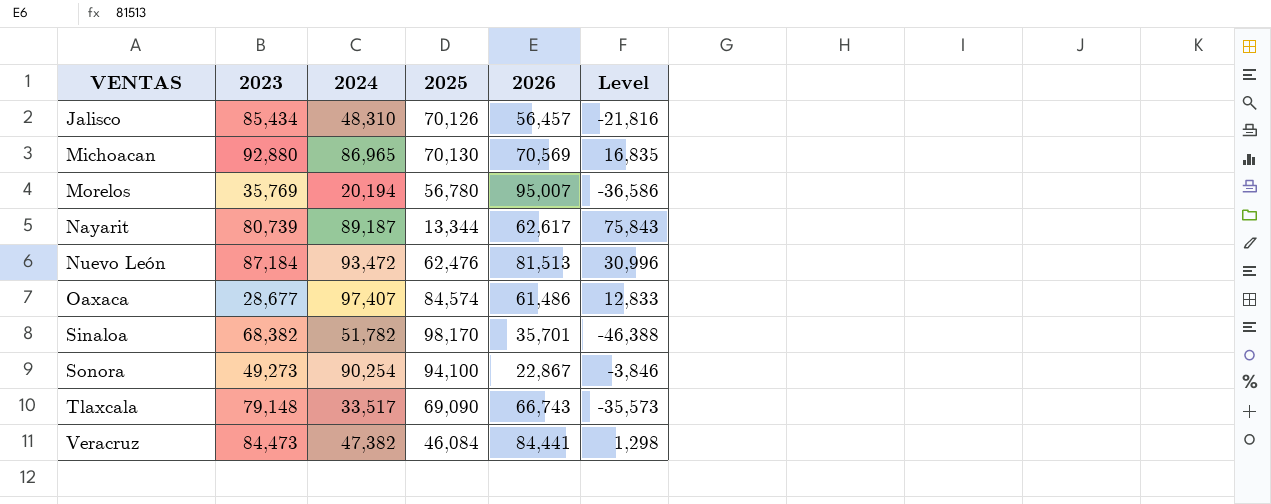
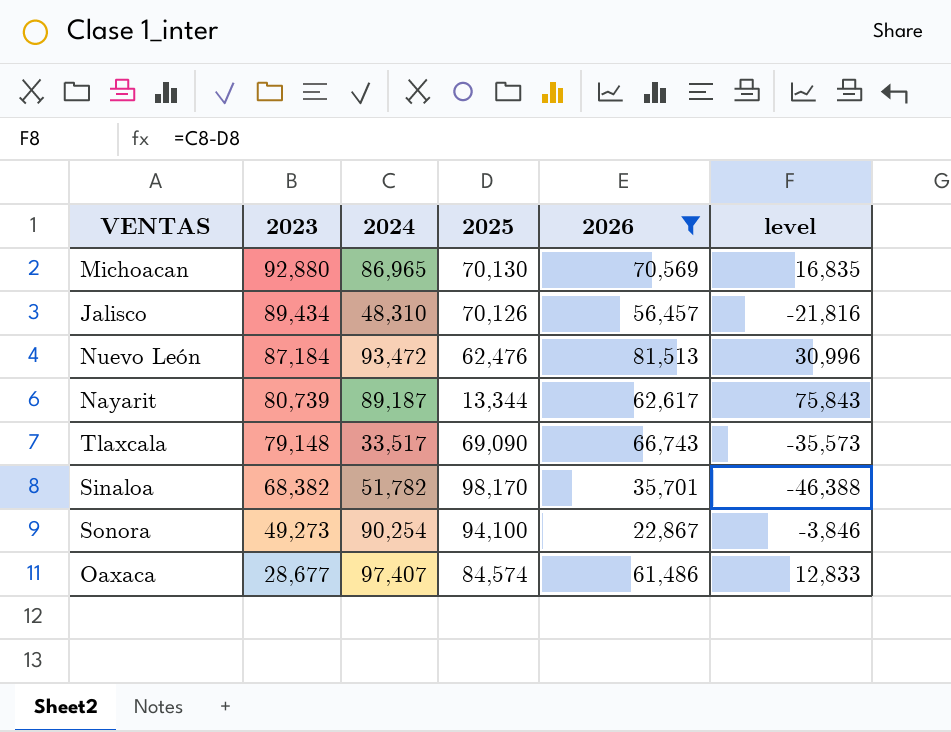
filter: none -> 2026 <= 81,513
row order: VENTAS ascending -> 2023 descending
column name: Level -> level
Jalisco | 2023: 85,434 -> 89,434

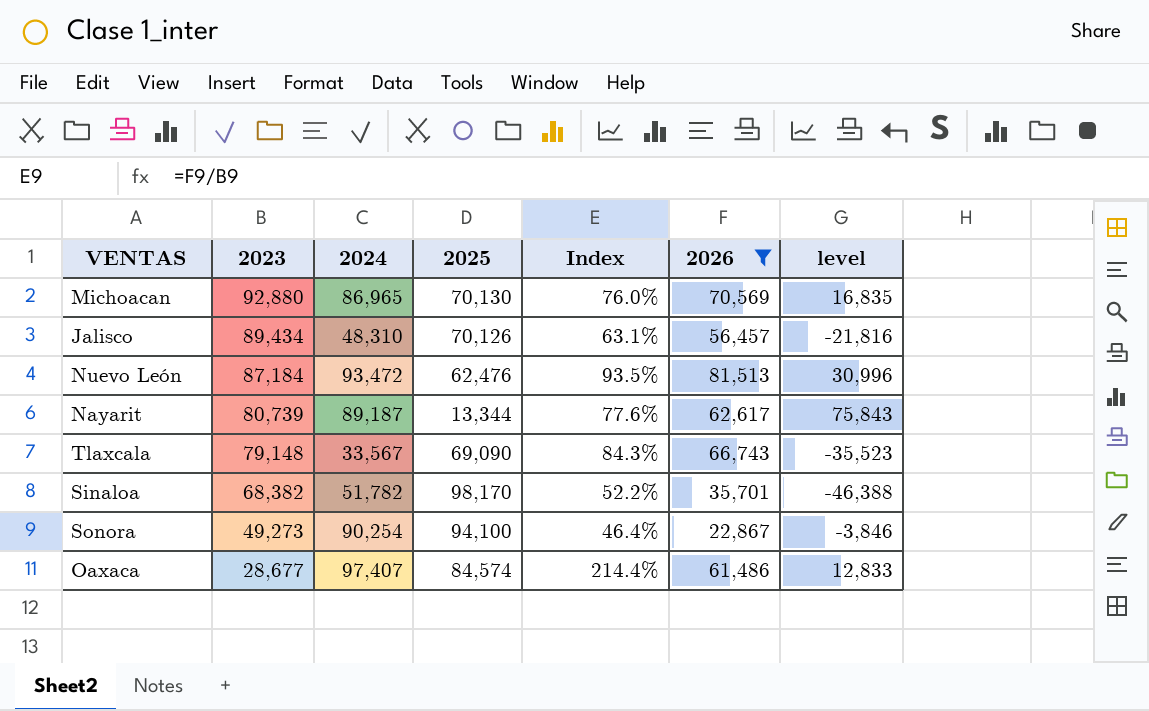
column Index | formula: none -> [2026] / [2023]
Tlaxcala | 2024: 33,517 -> 33,567
Tlaxcala | level: -35,573 -> -35,523

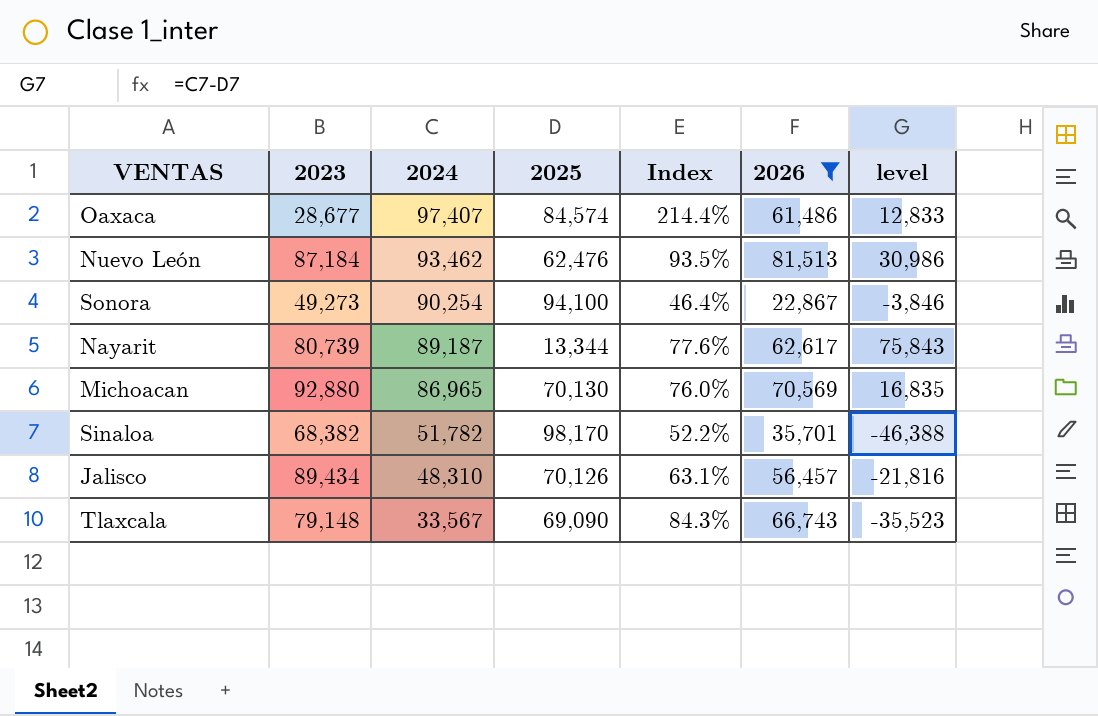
row order: 2023 descending -> 2024 descending
Nuevo León | 2024: 93,472 -> 93,462
Nuevo León | level: 30,996 -> 30,986

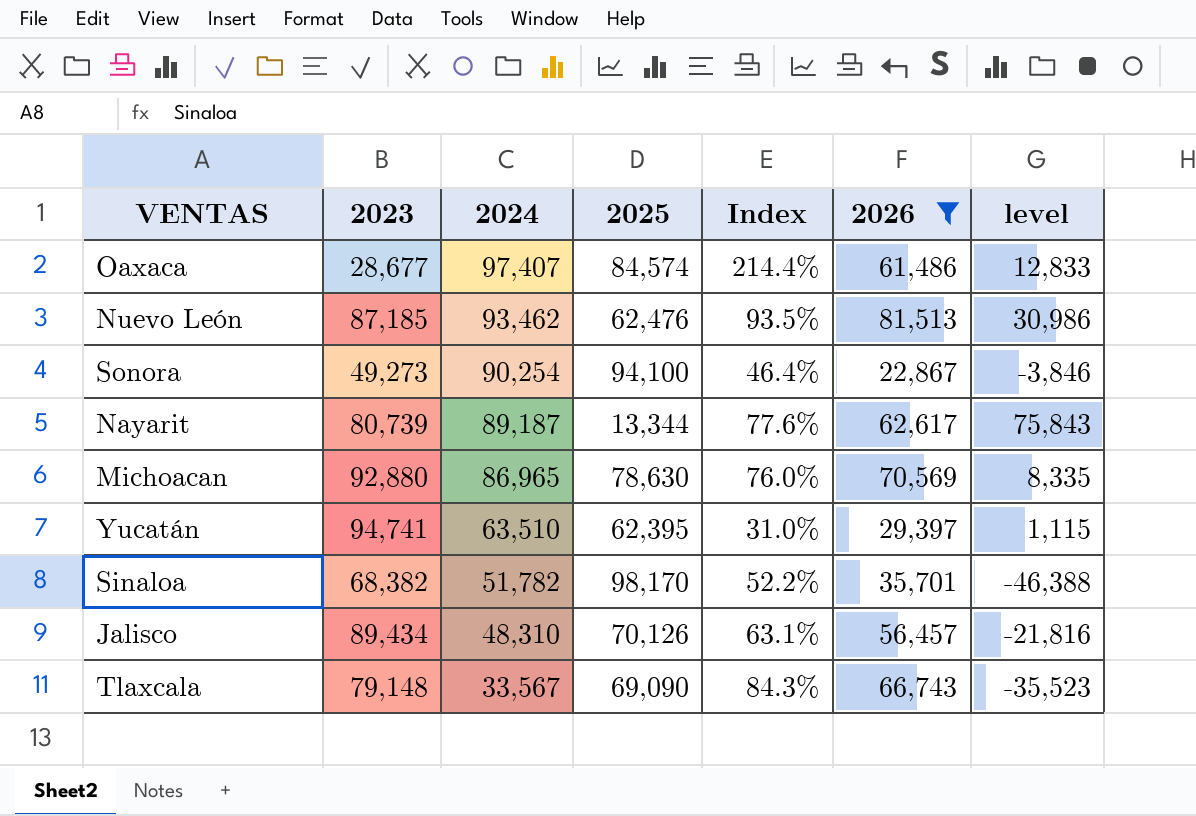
Nuevo León | 2023: 87,184 -> 87,185
Michoacan | 2025: 70,130 -> 78,630
Michoacan | level: 16,835 -> 8,335
row Yucatán: none -> 94,741 | 63,510 | 62,395 | 31.0% | 29,397 | 1,115

